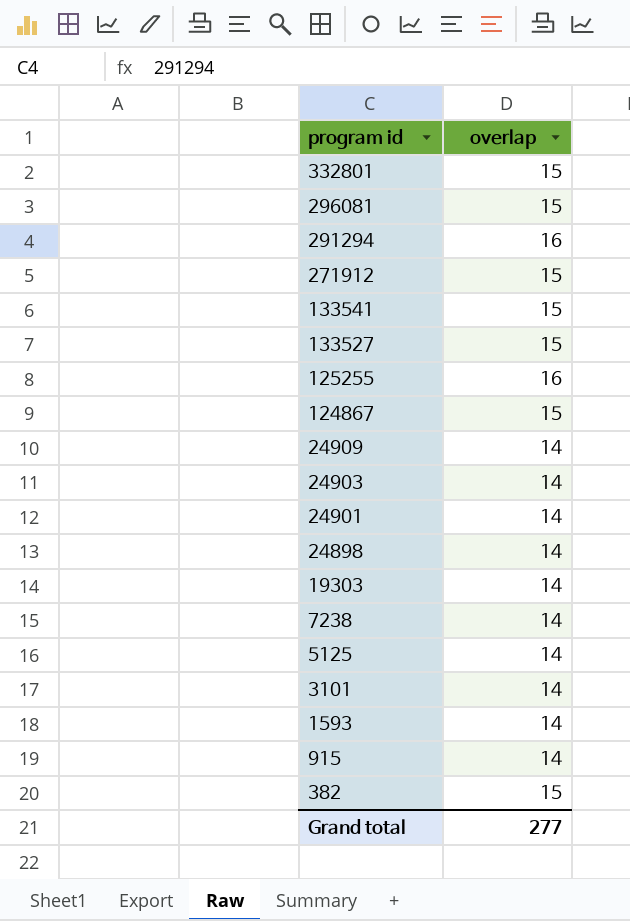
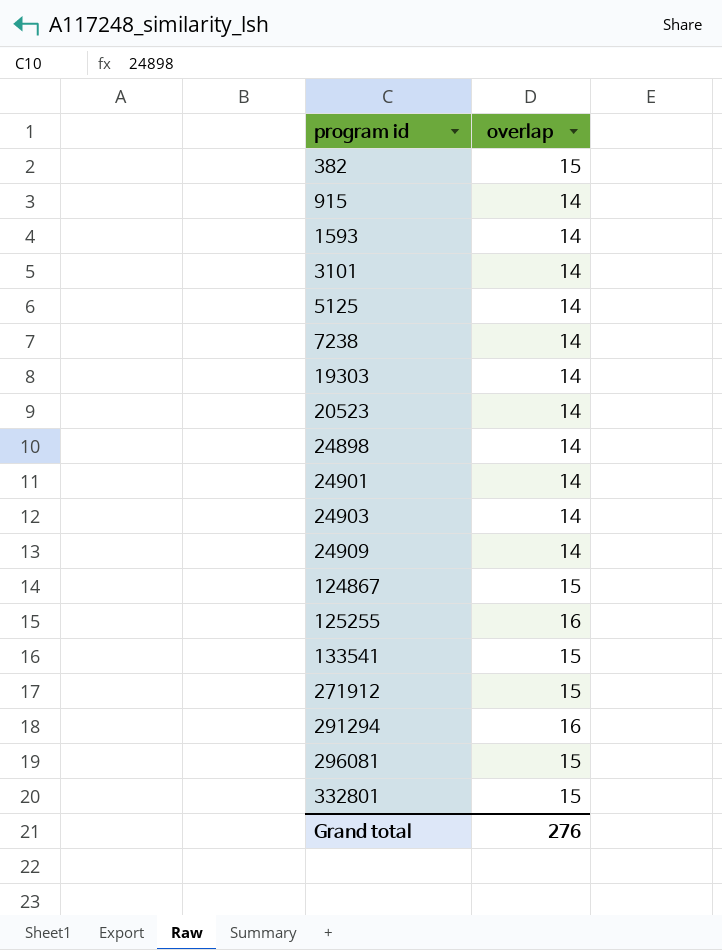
row order: program id descending -> program id ascending
row 133527: 15 -> none
row 20523: none -> 14
Grand total | overlap: 277 -> 276

